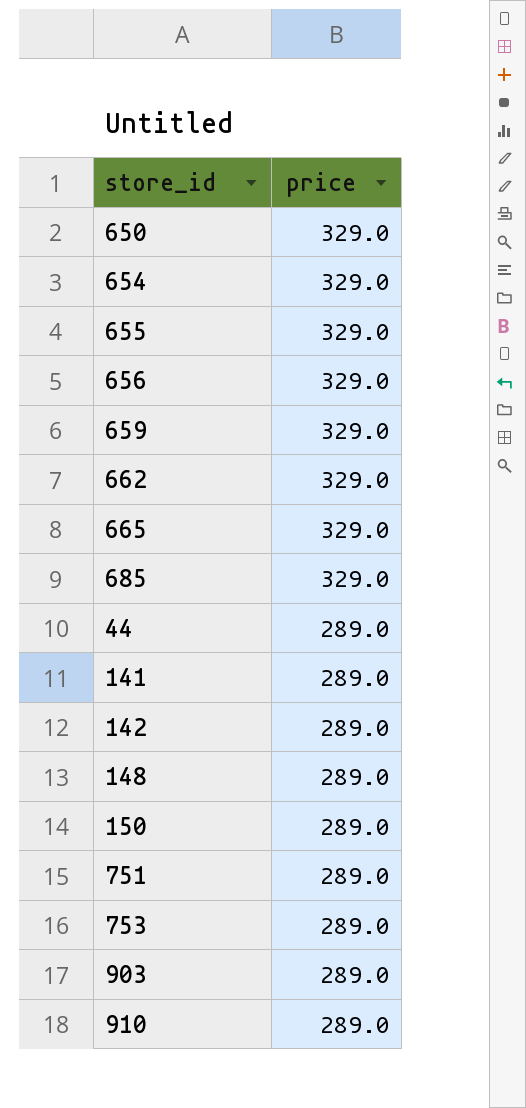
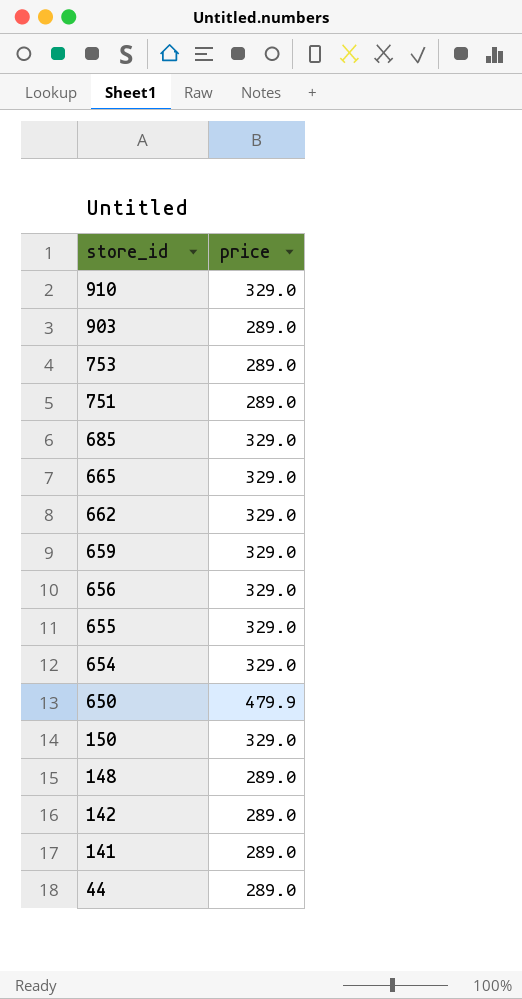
row order: price descending -> store_id descending
910 | price: 289.0 -> 329.0
650 | price: 329.0 -> 479.9
150 | price: 289.0 -> 329.0

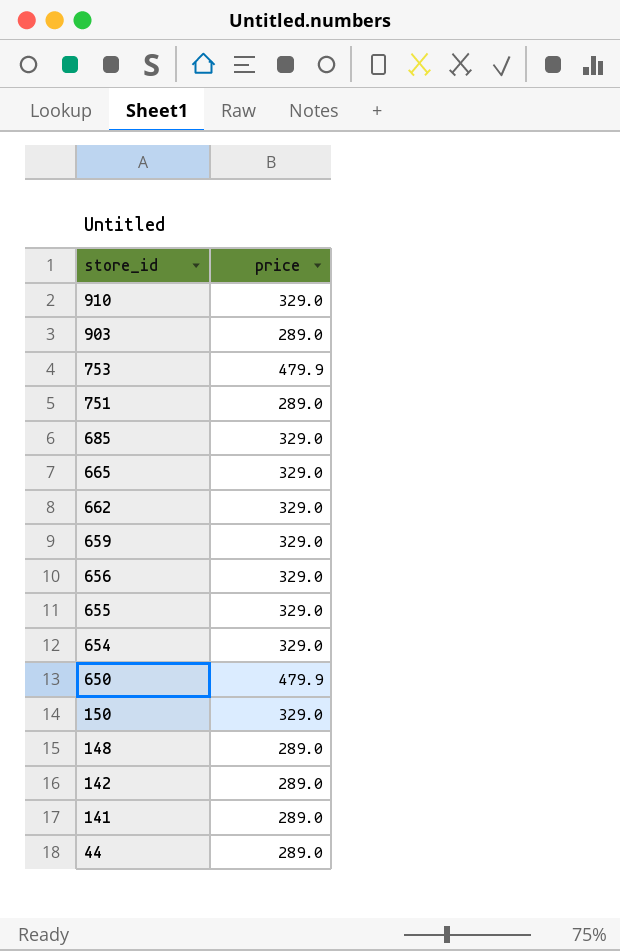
753 | price: 289.0 -> 479.9

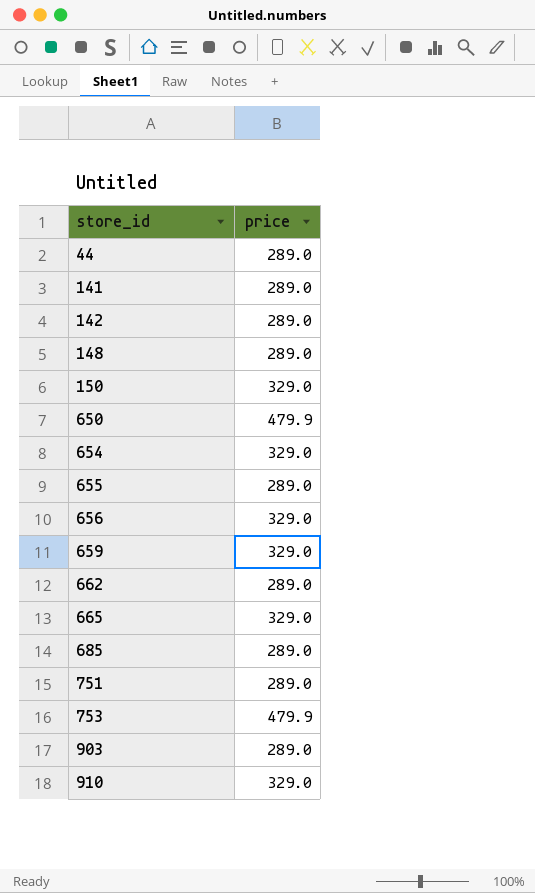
row order: store_id descending -> store_id ascending
655 | price: 329.0 -> 289.0
662 | price: 329.0 -> 289.0
685 | price: 329.0 -> 289.0

